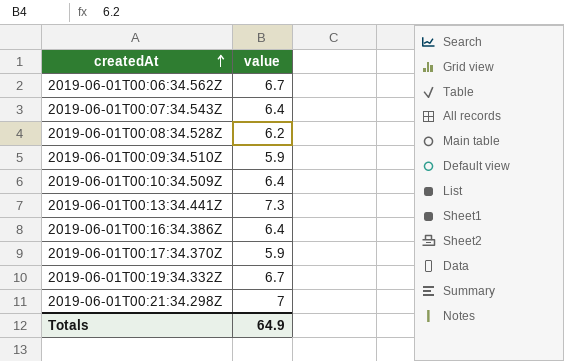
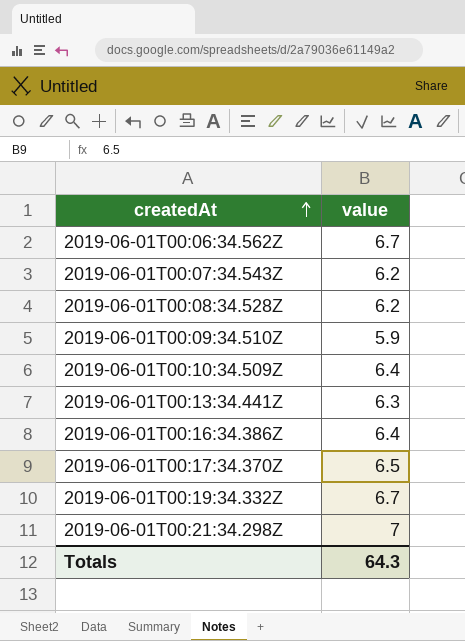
2019-06-01T00:07:34.543Z | value: 6.4 -> 6.2
2019-06-01T00:13:34.441Z | value: 7.3 -> 6.3
2019-06-01T00:17:34.370Z | value: 5.9 -> 6.5
Totals | value: 64.9 -> 64.3

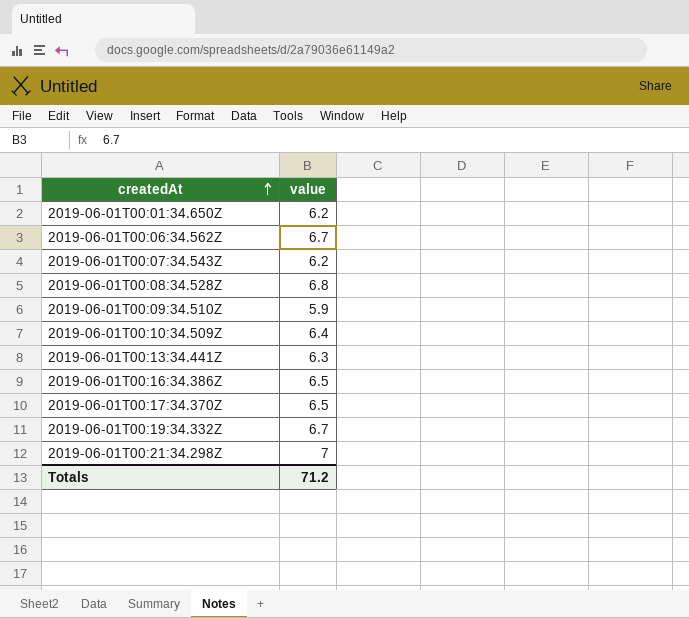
row 2019-06-01T00:01:34.650Z: none -> 6.2
2019-06-01T00:08:34.528Z | value: 6.2 -> 6.8
2019-06-01T00:16:34.386Z | value: 6.4 -> 6.5
Totals | value: 64.3 -> 71.2

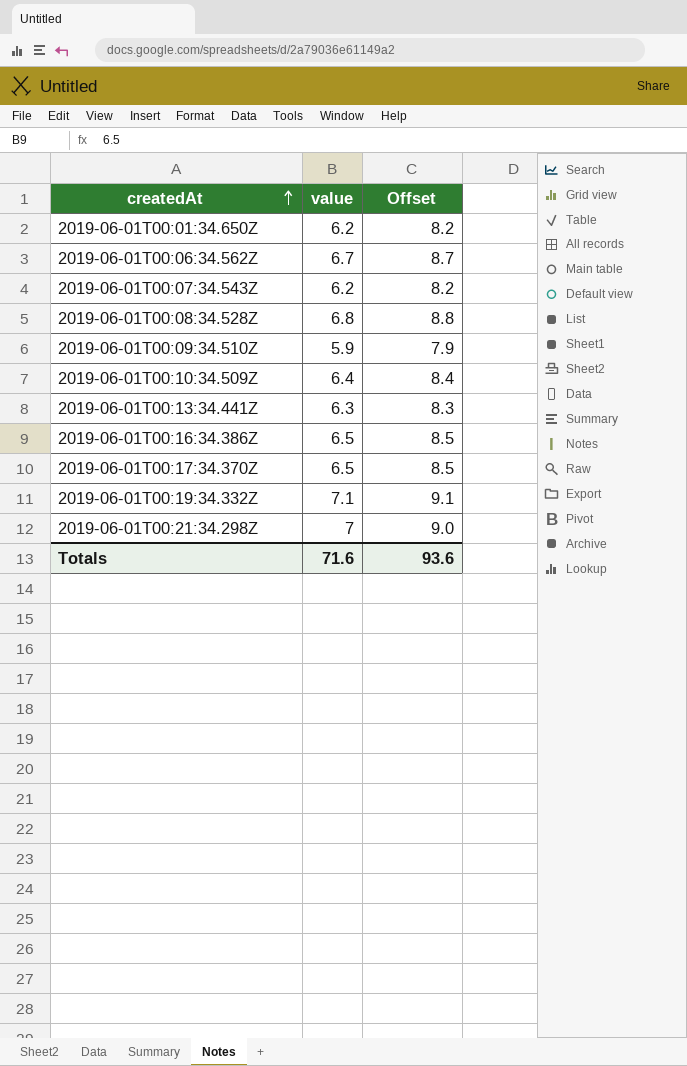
column Offset | formula: none -> [value] + 2
2019-06-01T00:19:34.332Z | value: 6.7 -> 7.1
Totals | value: 71.2 -> 71.6

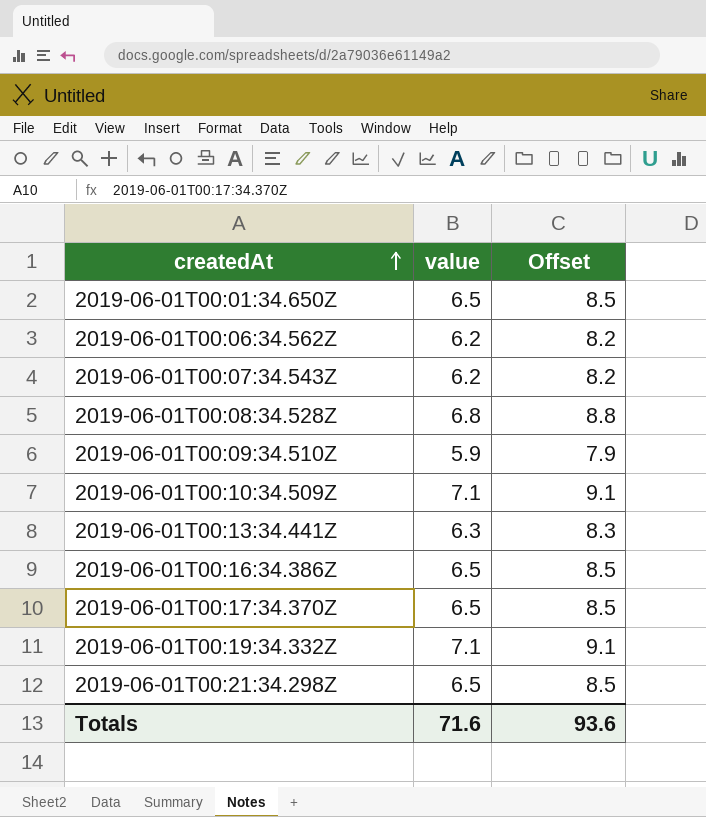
2019-06-01T00:01:34.650Z | value: 6.2 -> 6.5
2019-06-01T00:01:34.650Z | Offset: 8.2 -> 8.5
2019-06-01T00:06:34.562Z | value: 6.7 -> 6.2
2019-06-01T00:06:34.562Z | Offset: 8.7 -> 8.2
2019-06-01T00:10:34.509Z | value: 6.4 -> 7.1
2019-06-01T00:10:34.509Z | Offset: 8.4 -> 9.1
2019-06-01T00:21:34.298Z | value: 7 -> 6.5
2019-06-01T00:21:34.298Z | Offset: 9.0 -> 8.5

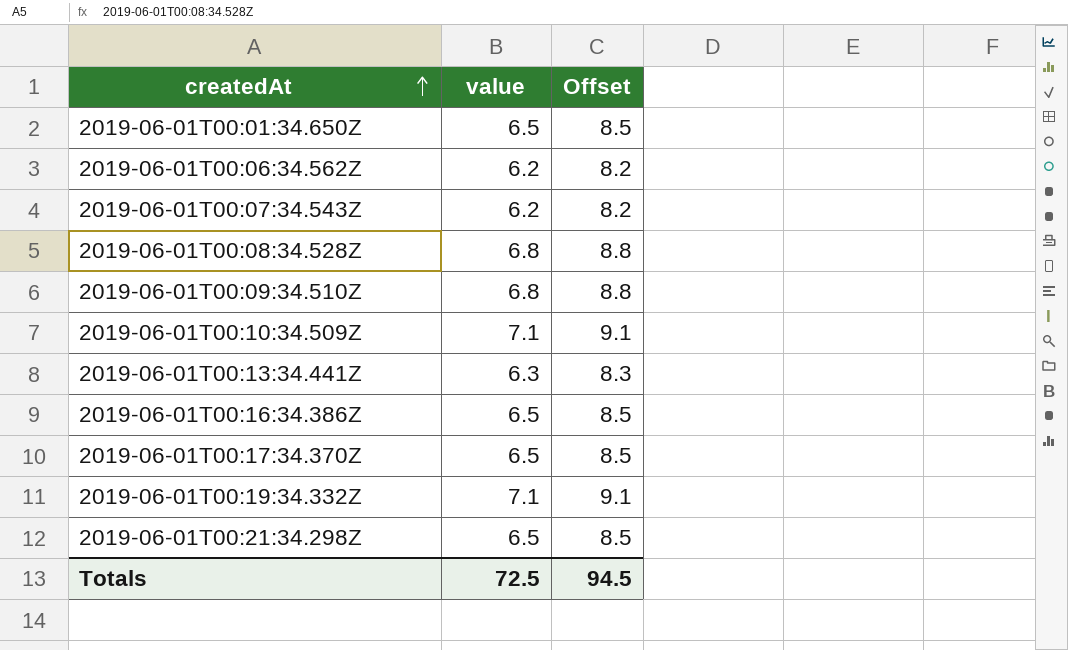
2019-06-01T00:09:34.510Z | value: 5.9 -> 6.8
2019-06-01T00:09:34.510Z | Offset: 7.9 -> 8.8
Totals | value: 71.6 -> 72.5
Totals | Offset: 93.6 -> 94.5

